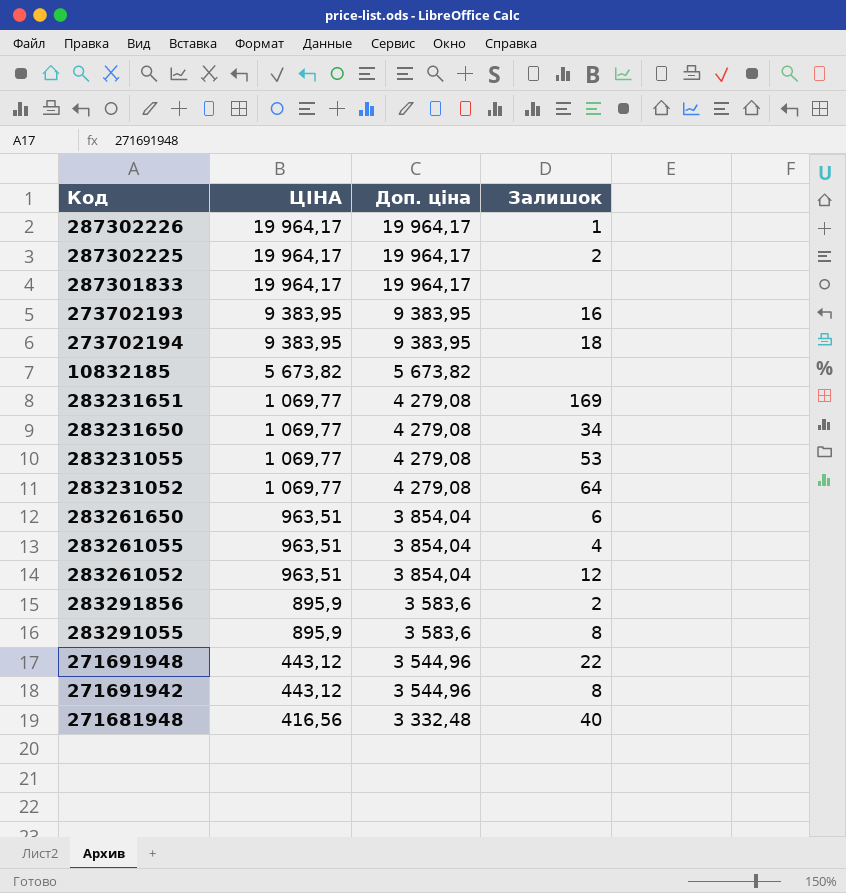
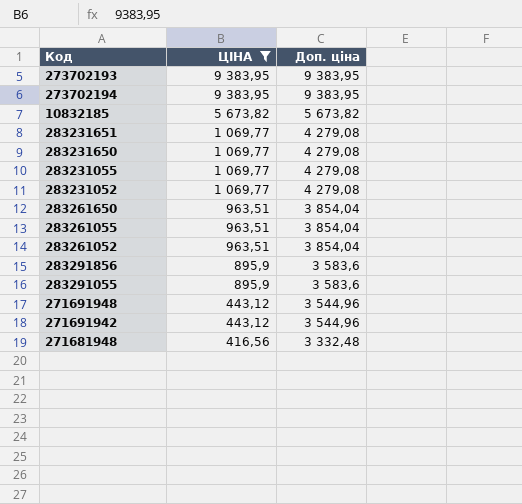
filter: none -> ЦІНА != 19 964,17
column Залишок | position: 4 -> none

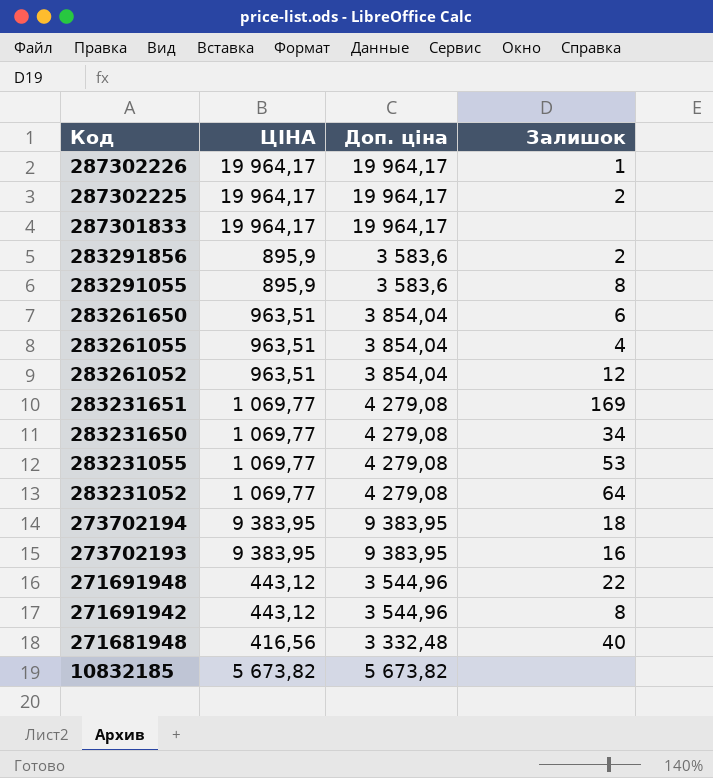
filter: ЦІНА != 19 964,17 -> none
row order: ЦІНА descending -> Код descending
column Залишок | position: none -> 4

